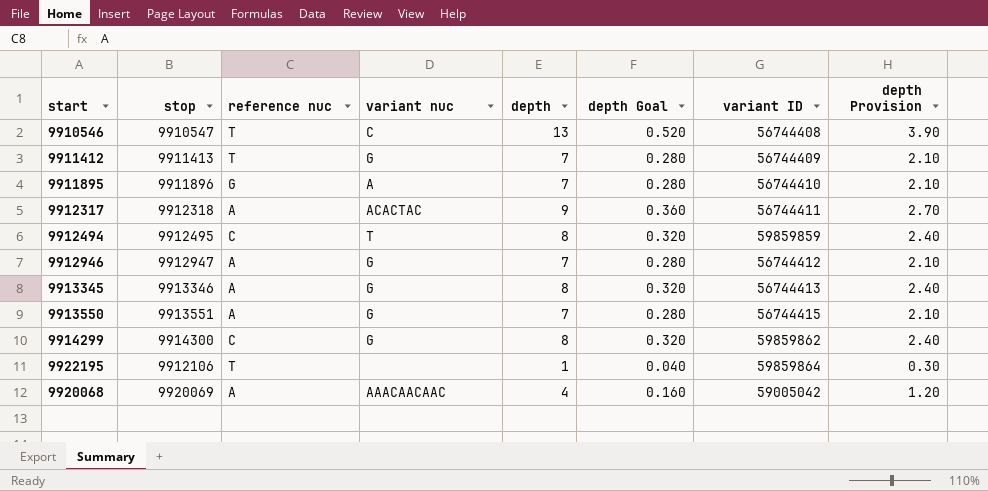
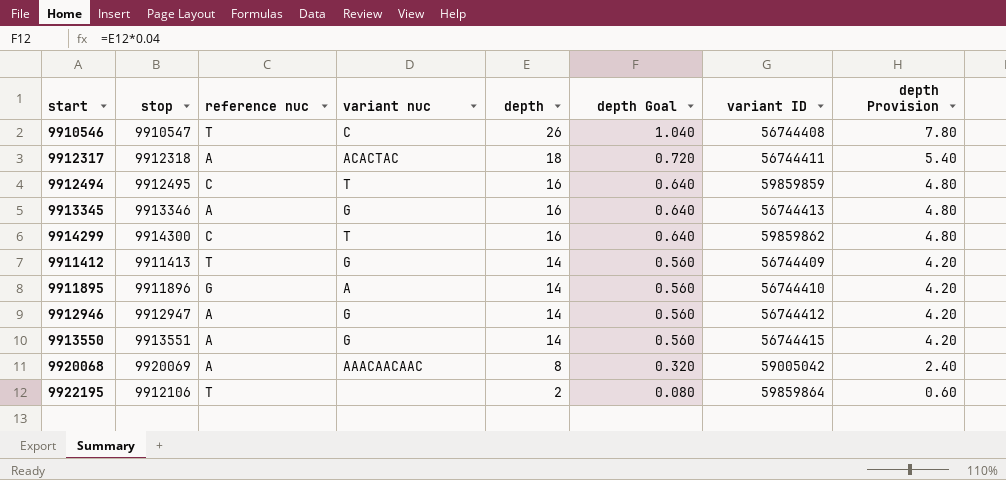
row order: none -> depth descending
9910546 | depth: 13 -> 26
9910546 | depth Goal: 0.520 -> 1.040
9910546 | depth Provision: 3.90 -> 7.80
9912317 | depth: 9 -> 18
9912317 | depth Goal: 0.360 -> 0.720
9912317 | depth Provision: 2.70 -> 5.40
9912494 | depth: 8 -> 16
9912494 | depth Goal: 0.320 -> 0.640
9912494 | depth Provision: 2.40 -> 4.80
9913345 | depth: 8 -> 16
9913345 | depth Goal: 0.320 -> 0.640
9913345 | depth Provision: 2.40 -> 4.80
9914299 | variant nuc: G -> T
9914299 | depth: 8 -> 16
9914299 | depth Goal: 0.320 -> 0.640
9914299 | depth Provision: 2.40 -> 4.80
9911412 | depth: 7 -> 14
9911412 | depth Goal: 0.280 -> 0.560
9911412 | depth Provision: 2.10 -> 4.20
9911895 | depth: 7 -> 14
9911895 | depth Goal: 0.280 -> 0.560
9911895 | depth Provision: 2.10 -> 4.20
9912946 | depth: 7 -> 14
9912946 | depth Goal: 0.280 -> 0.560
9912946 | depth Provision: 2.10 -> 4.20
9913550 | depth: 7 -> 14
9913550 | depth Goal: 0.280 -> 0.560
9913550 | depth Provision: 2.10 -> 4.20
9920068 | depth: 4 -> 8
9920068 | depth Goal: 0.160 -> 0.320
9920068 | depth Provision: 1.20 -> 2.40
9922195 | depth: 1 -> 2
9922195 | depth Goal: 0.040 -> 0.080
9922195 | depth Provision: 0.30 -> 0.60

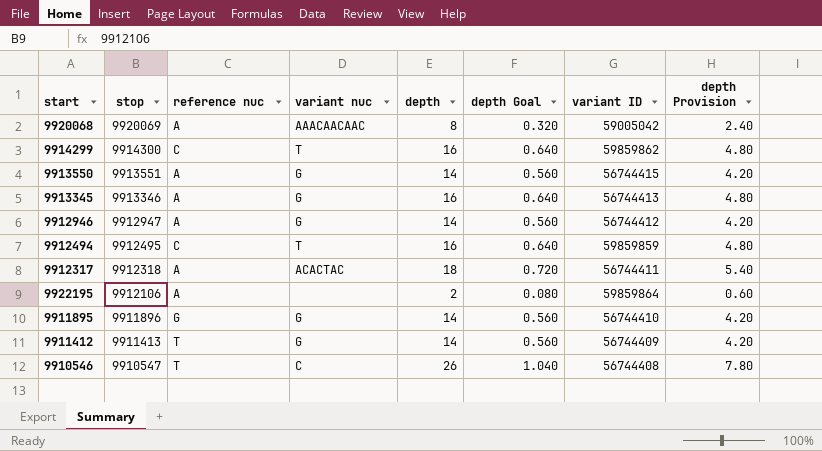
row order: depth descending -> stop descending
9922195 | reference nuc: T -> A
9911895 | variant nuc: A -> G

